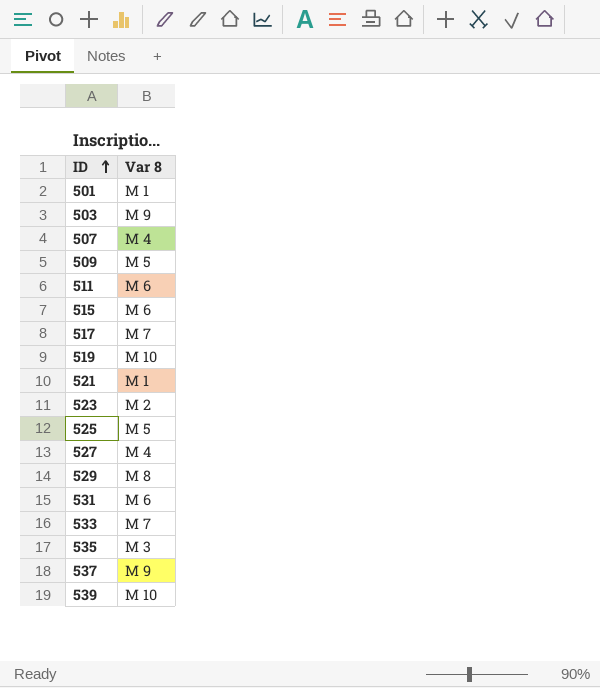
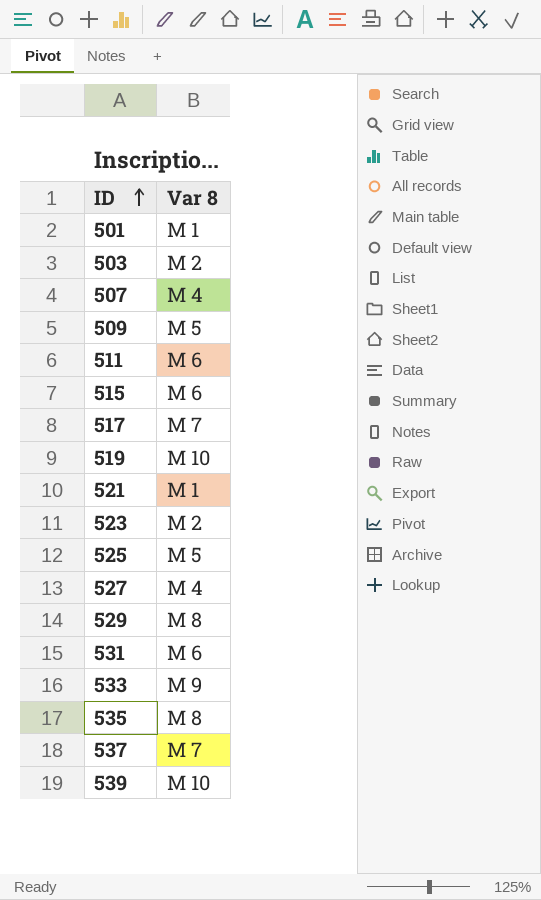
503 | Var 8: M 9 -> M 2
533 | Var 8: M 7 -> M 9
535 | Var 8: M 3 -> M 8
537 | Var 8: M 9 -> M 7

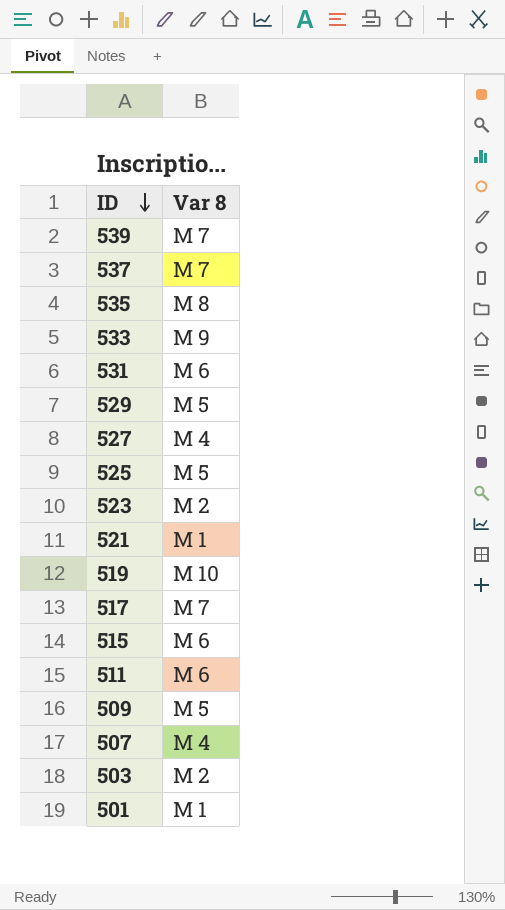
row order: ID ascending -> ID descending
539 | Var 8: M 10 -> M 7
529 | Var 8: M 8 -> M 5

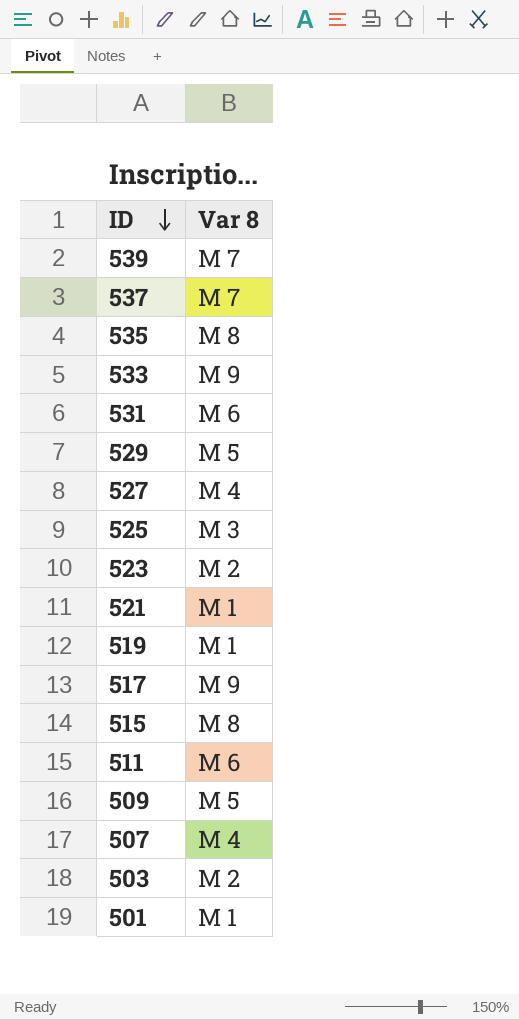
525 | Var 8: M 5 -> M 3
519 | Var 8: M 10 -> M 1
517 | Var 8: M 7 -> M 9
515 | Var 8: M 6 -> M 8

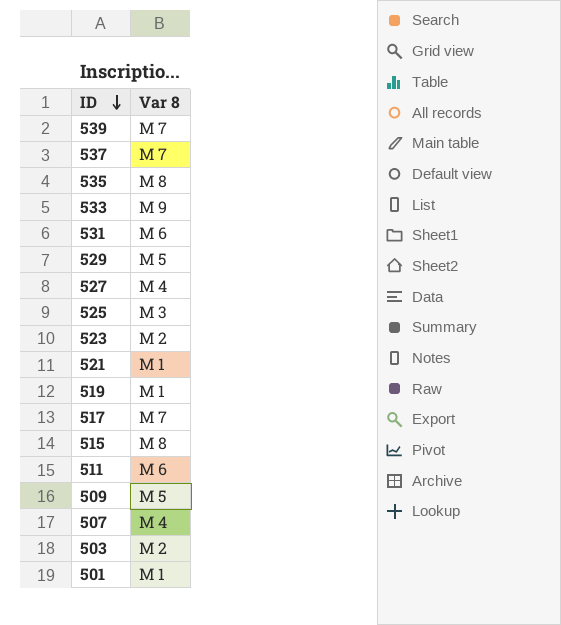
517 | Var 8: M 9 -> M 7

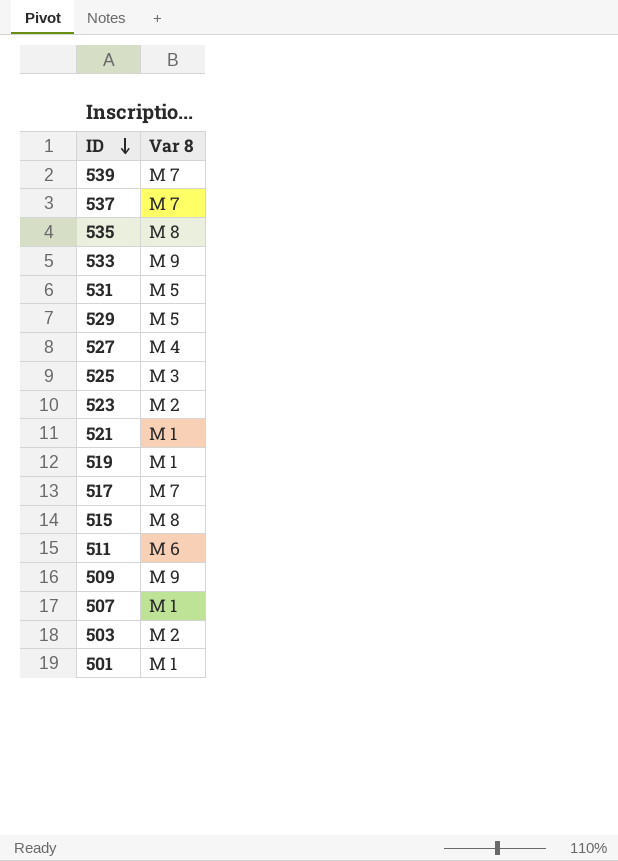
531 | Var 8: M 6 -> M 5
509 | Var 8: M 5 -> M 9
507 | Var 8: M 4 -> M 1

